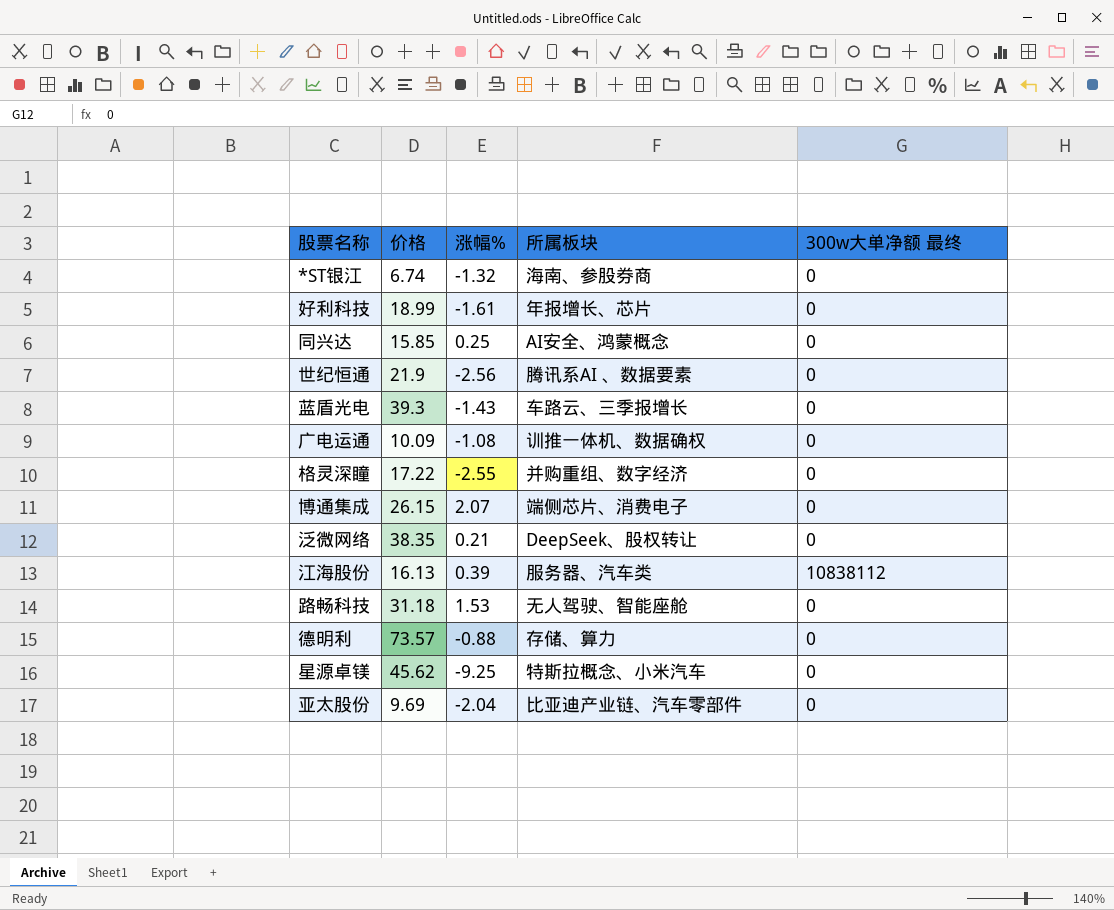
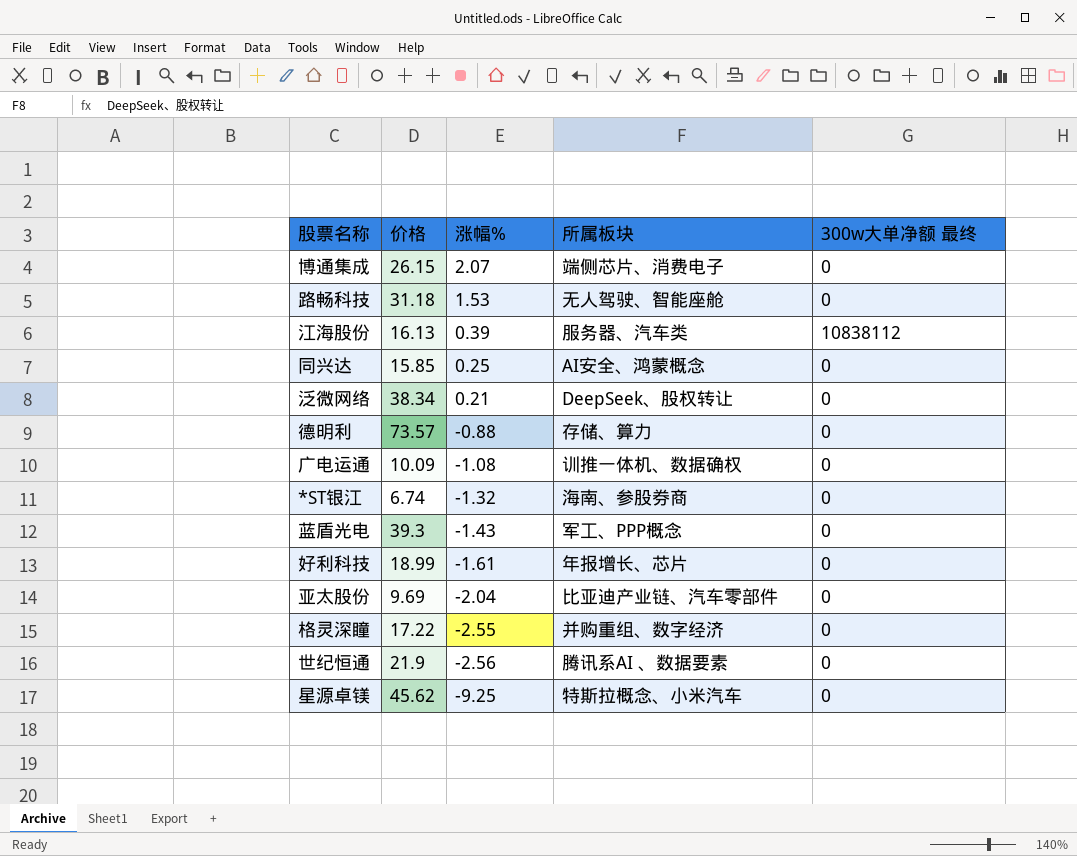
row order: none -> 涨幅% descending
泛微网络 | 价格: 38.35 -> 38.34
蓝盾光电 | 所属板块: 车路云、三季报增长 -> 军工、PPP概念

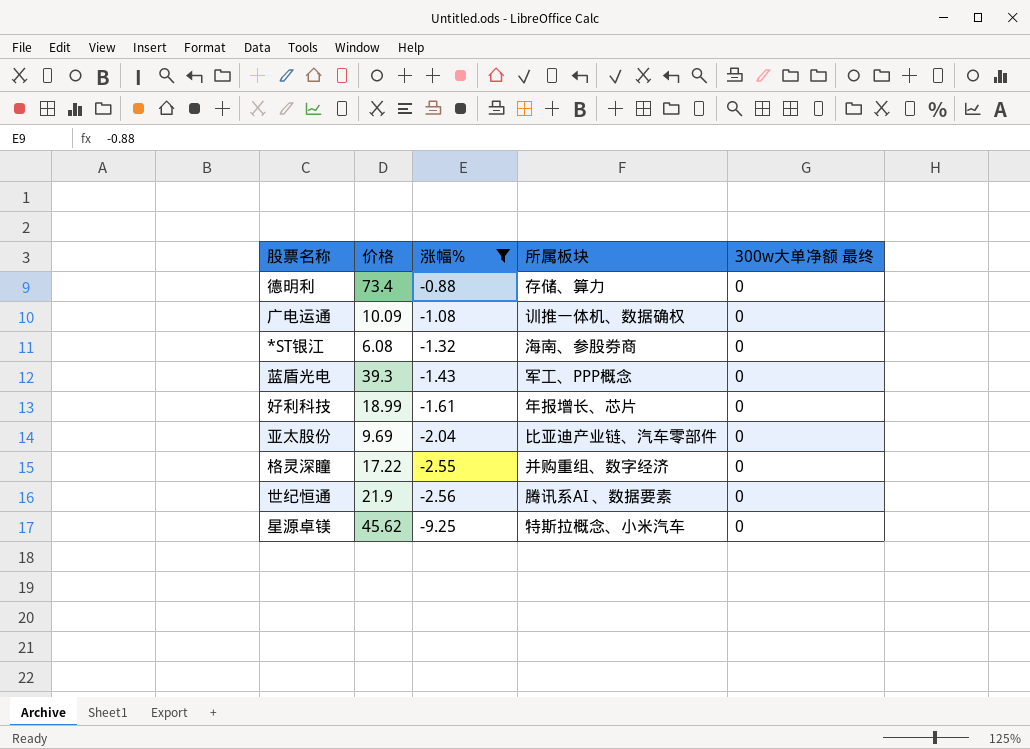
filter: none -> 涨幅% <= -0.88
德明利 | 价格: 73.57 -> 73.4
*ST银江 | 价格: 6.74 -> 6.08

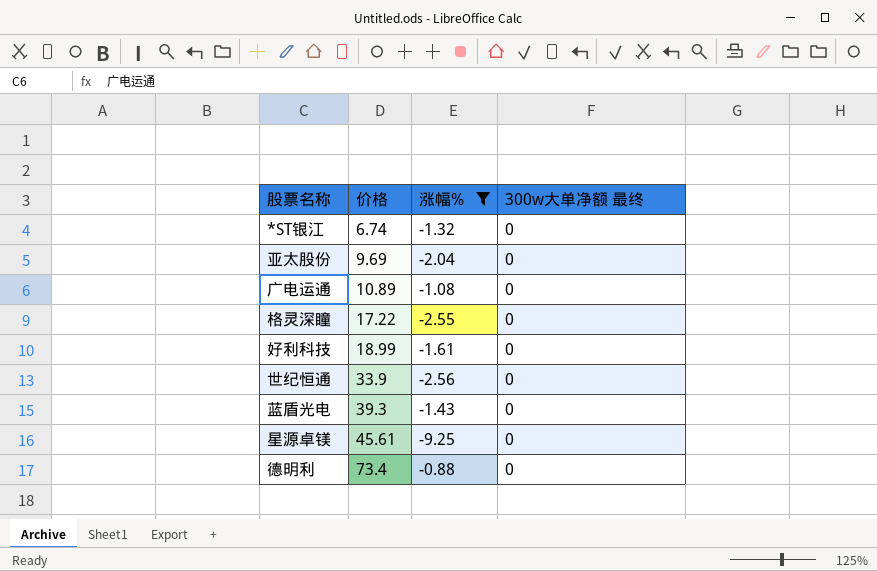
row order: 涨幅% descending -> 价格 ascending
column 所属板块 | position: 4 -> none
*ST银江 | 价格: 6.08 -> 6.74
广电运通 | 价格: 10.09 -> 10.89
世纪恒通 | 价格: 21.9 -> 33.9
星源卓镁 | 价格: 45.62 -> 45.61

